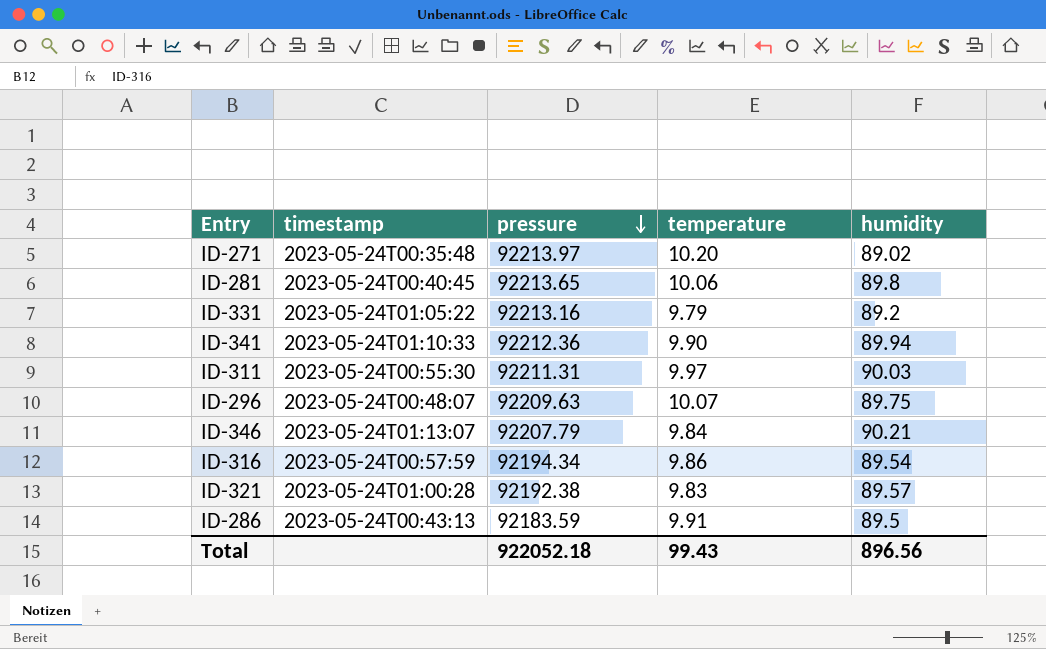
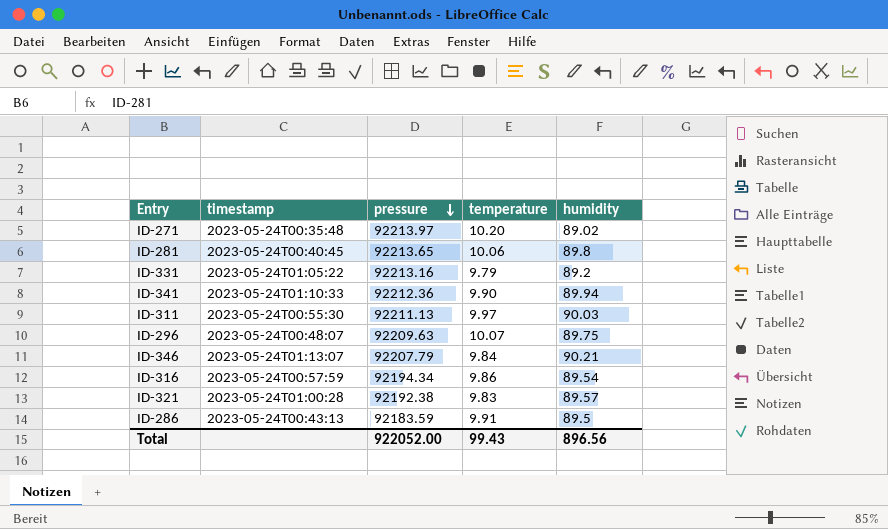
ID-311 | pressure: 92211.31 -> 92211.13
Total | pressure: 922052.18 -> 922052.00

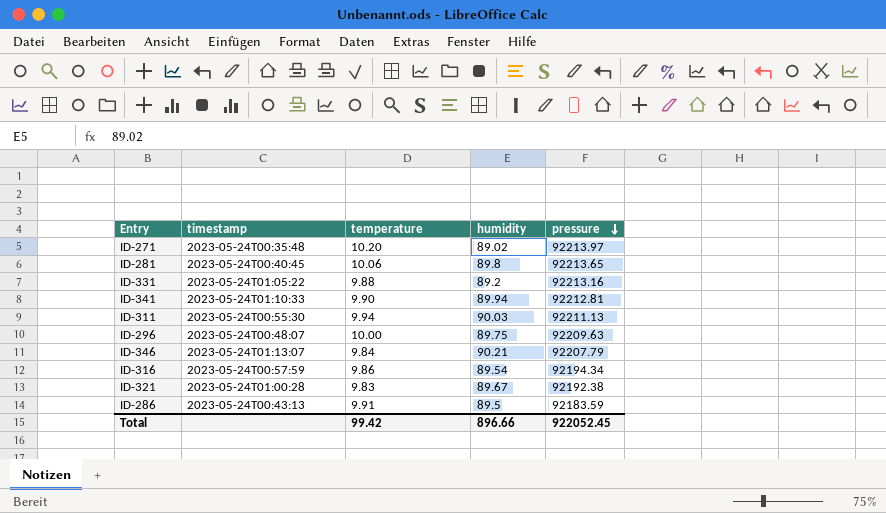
column pressure | position: 3 -> 5
ID-331 | temperature: 9.79 -> 9.88
ID-341 | pressure: 92212.36 -> 92212.81
ID-311 | temperature: 9.97 -> 9.94
ID-296 | temperature: 10.07 -> 10.00
ID-321 | humidity: 89.57 -> 89.67
Total | temperature: 99.43 -> 99.42
Total | humidity: 896.56 -> 896.66
Total | pressure: 922052.00 -> 922052.45

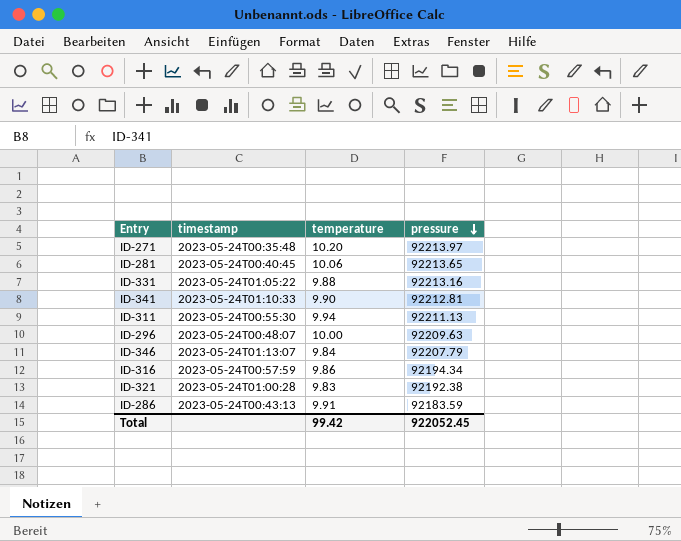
column humidity | position: 4 -> none

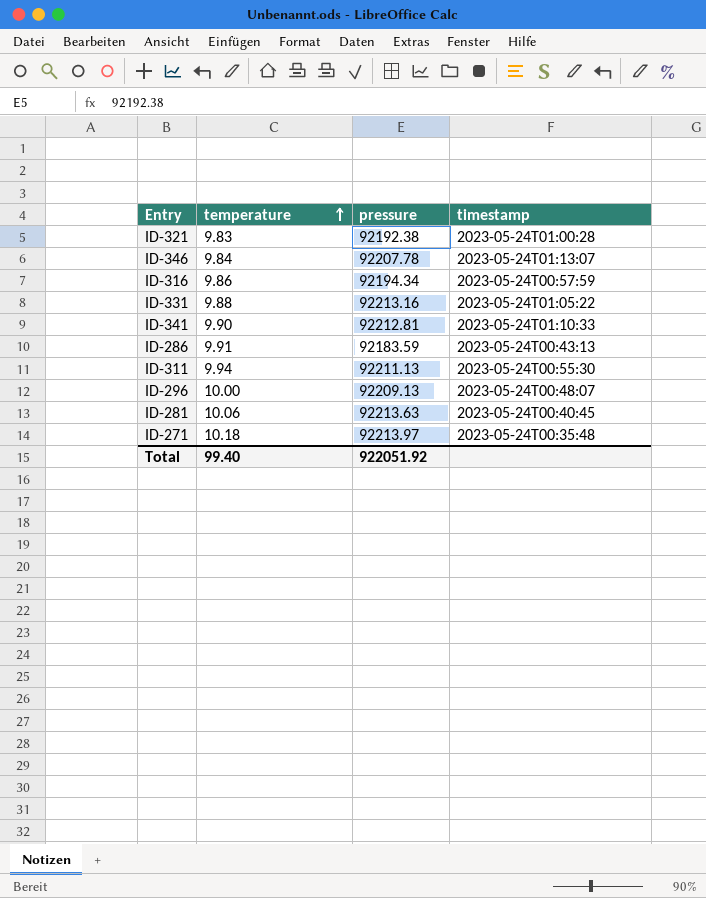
row order: pressure descending -> temperature ascending
column timestamp | position: 2 -> 4
ID-346 | pressure: 92207.79 -> 92207.78
ID-296 | pressure: 92209.63 -> 92209.13
ID-281 | pressure: 92213.65 -> 92213.63
ID-271 | temperature: 10.20 -> 10.18
Total | temperature: 99.42 -> 99.40
Total | pressure: 922052.45 -> 922051.92

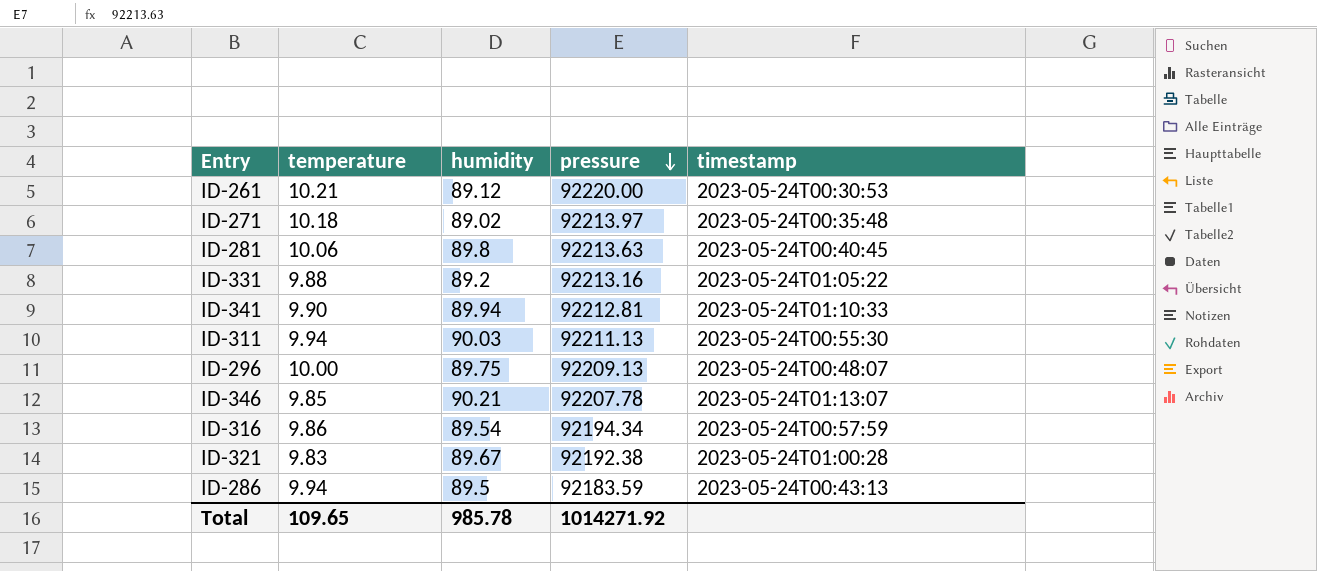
row order: temperature ascending -> pressure descending
column humidity | position: none -> 3
row ID-261: none -> 10.21 | 89.12 | 92220.00 | 2023-05-24T00:30:53
ID-346 | temperature: 9.84 -> 9.85
ID-286 | temperature: 9.91 -> 9.94
Total | temperature: 99.40 -> 109.65
Total | pressure: 922051.92 -> 1014271.92

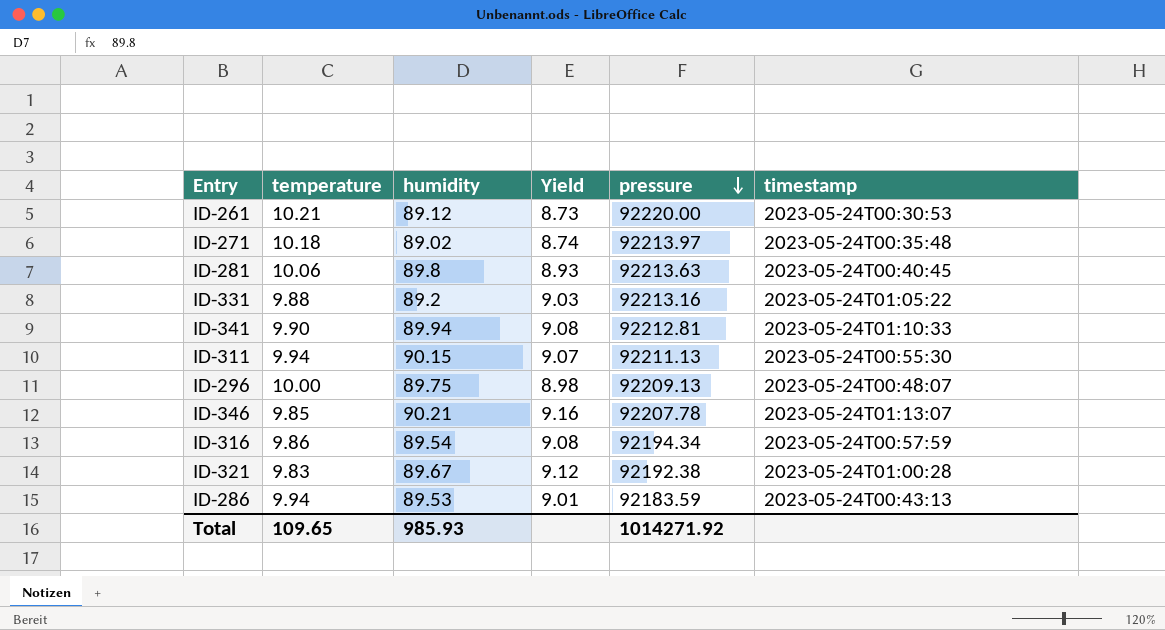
column Yield | formula: none -> [humidity] / [temperature]
ID-311 | humidity: 90.03 -> 90.15
ID-286 | humidity: 89.5 -> 89.53
Total | humidity: 985.78 -> 985.93

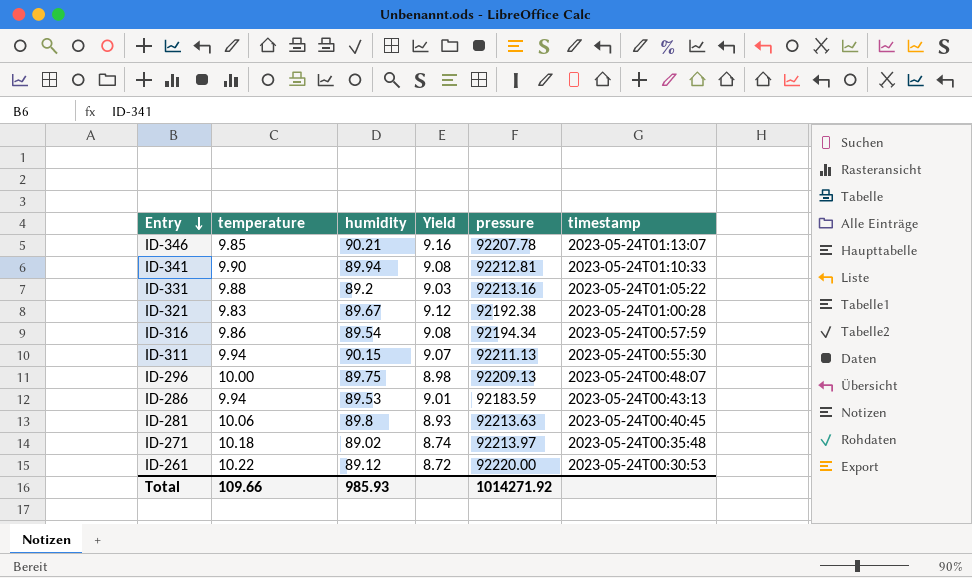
row order: pressure descending -> Entry descending
ID-261 | temperature: 10.21 -> 10.22
ID-261 | Yield: 8.73 -> 8.72
Total | temperature: 109.65 -> 109.66

